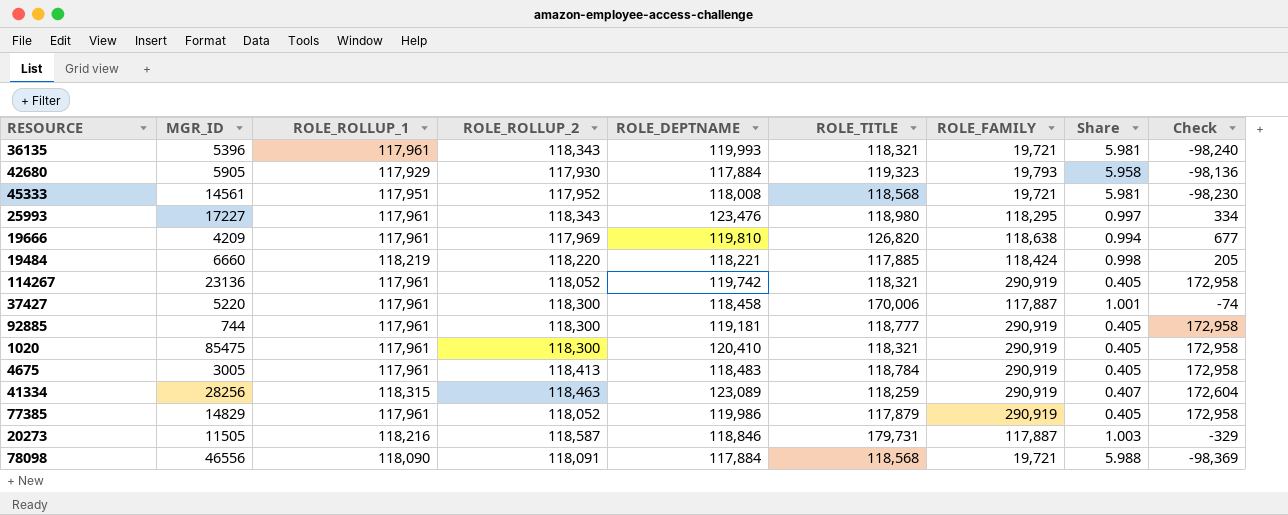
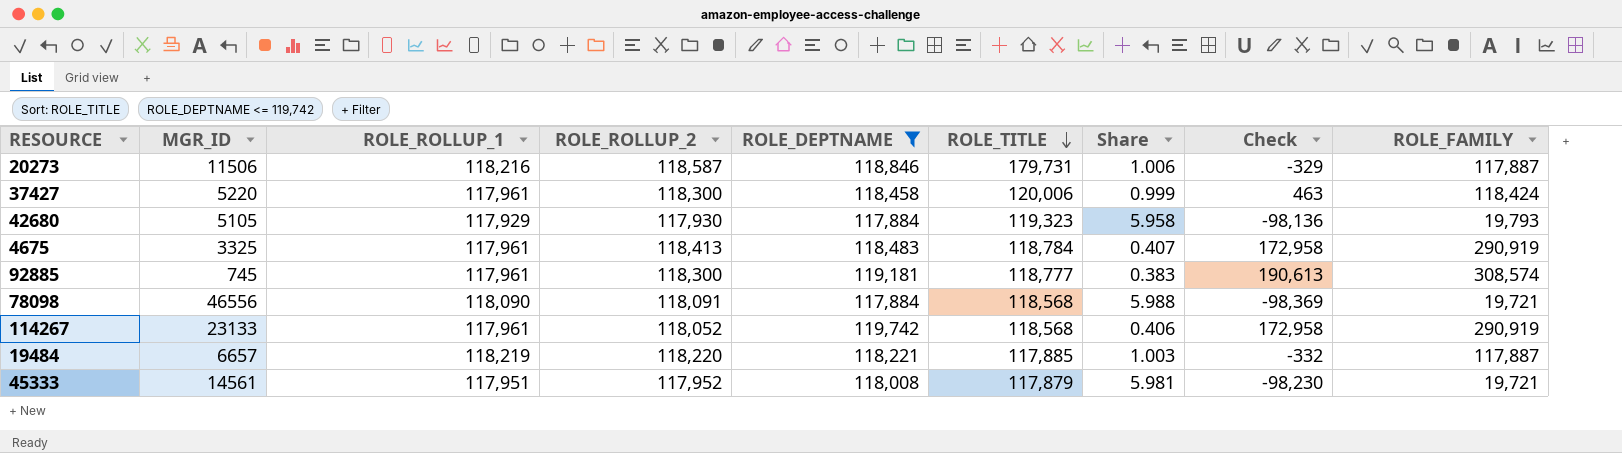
filter: none -> ROLE_DEPTNAME <= 119,742
row order: none -> ROLE_TITLE descending
column Share | formula: [ROLE_ROLLUP_1] / [ROLE_FAMILY] -> [ROLE_ROLLUP_2] / [ROLE_FAMILY]
column ROLE_FAMILY | position: 7 -> 9
20273 | MGR_ID: 11505 -> 11506
37427 | ROLE_TITLE: 170,006 -> 120,006
37427 | Check: -74 -> 463
37427 | ROLE_FAMILY: 117,887 -> 118,424
42680 | MGR_ID: 5905 -> 5105
4675 | MGR_ID: 3005 -> 3325
92885 | MGR_ID: 744 -> 745
92885 | Check: 172,958 -> 190,613
92885 | ROLE_FAMILY: 290,919 -> 308,574
114267 | MGR_ID: 23136 -> 23133
114267 | ROLE_TITLE: 118,321 -> 118,568
19484 | MGR_ID: 6660 -> 6657
19484 | Check: 205 -> -332
19484 | ROLE_FAMILY: 118,424 -> 117,887
45333 | ROLE_TITLE: 118,568 -> 117,879

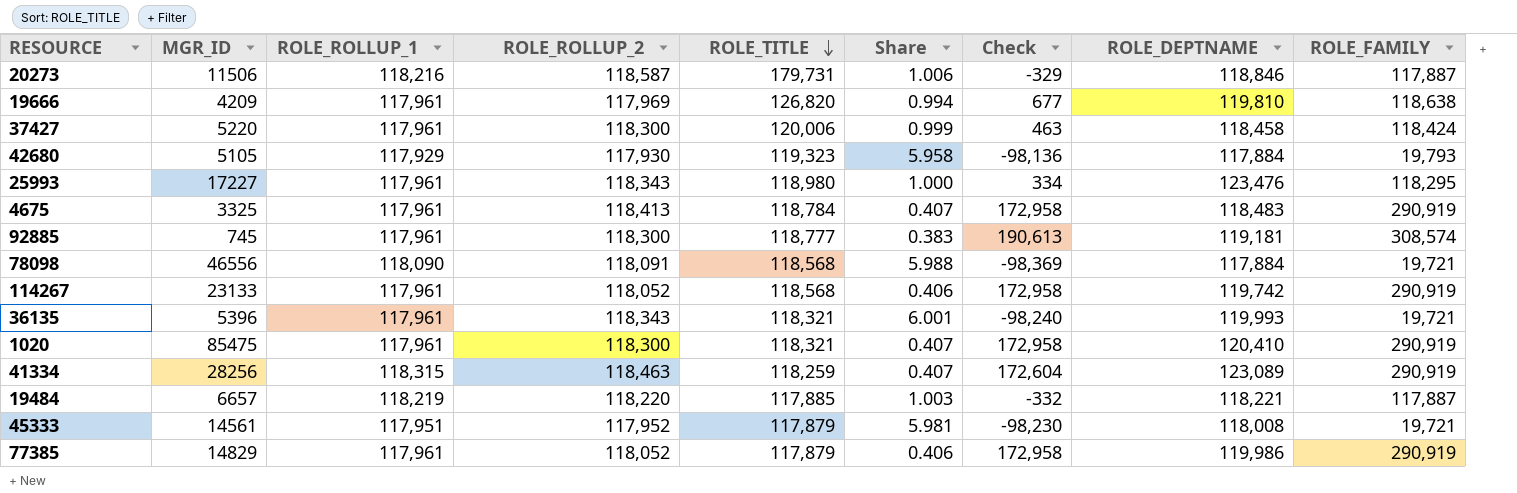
filter: ROLE_DEPTNAME <= 119,742 -> none
column ROLE_DEPTNAME | position: 5 -> 8

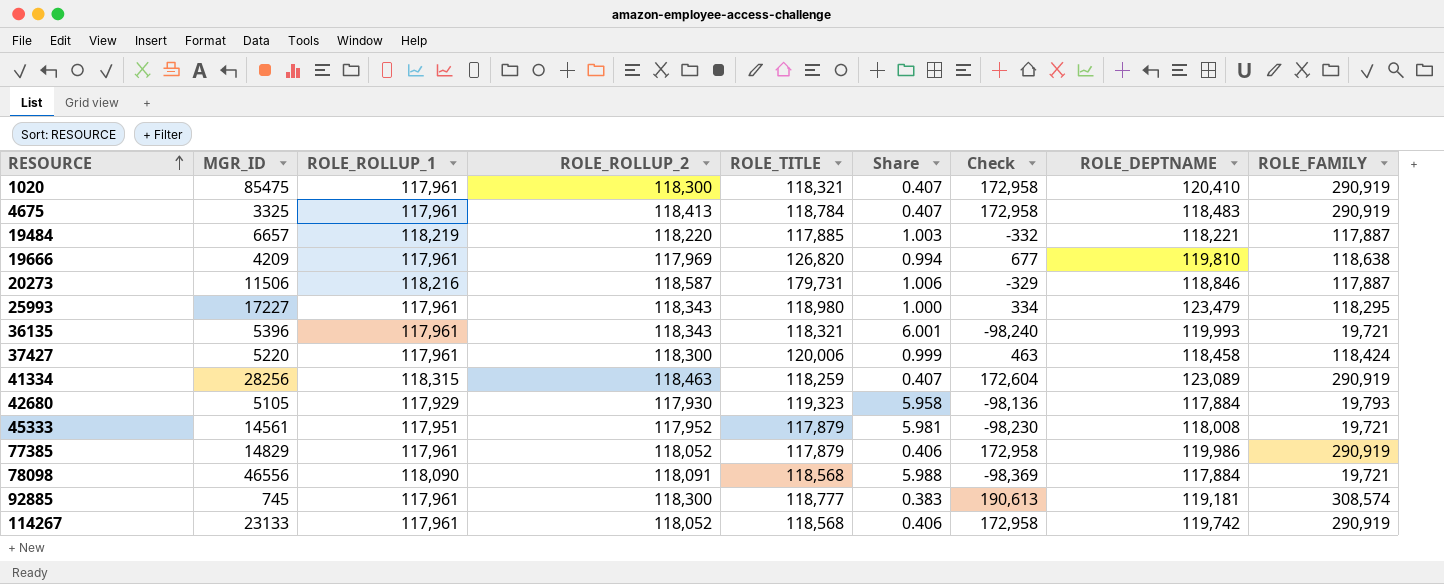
row order: ROLE_TITLE descending -> RESOURCE ascending
25993 | ROLE_DEPTNAME: 123,476 -> 123,479

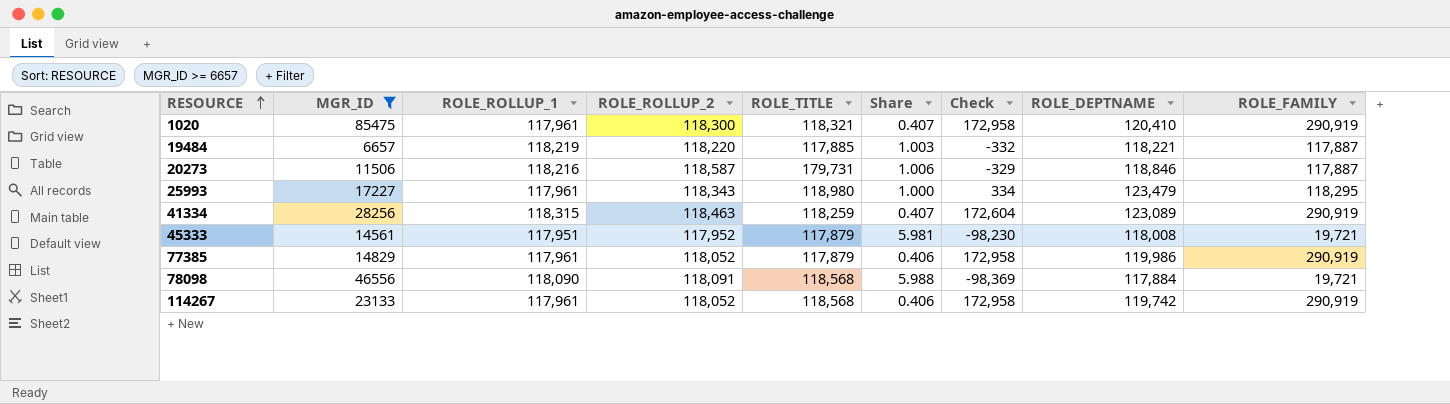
filter: none -> MGR_ID >= 6657

